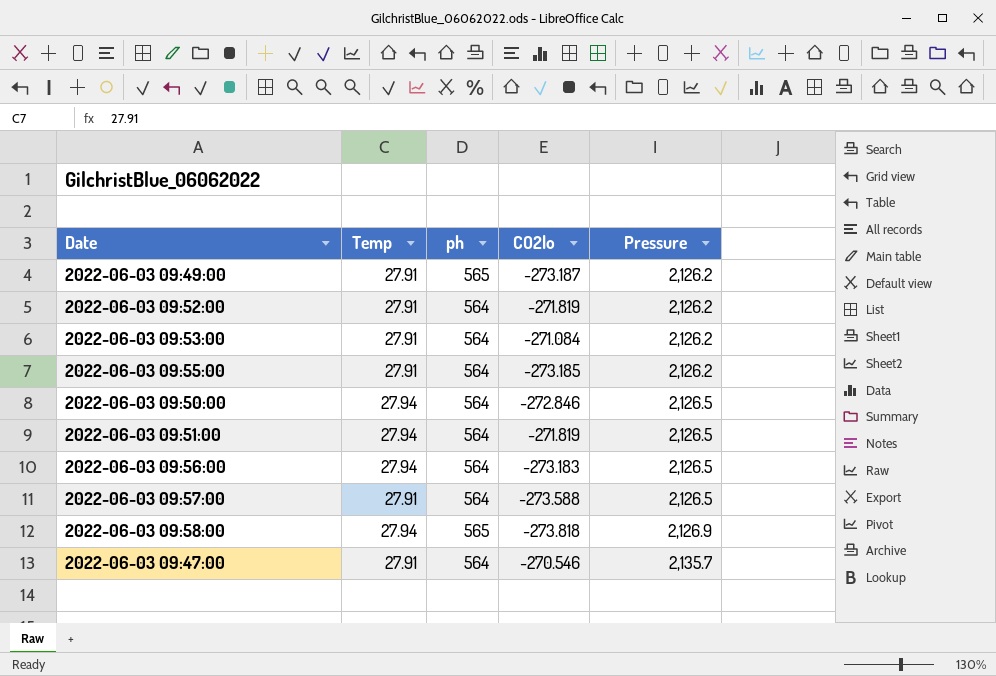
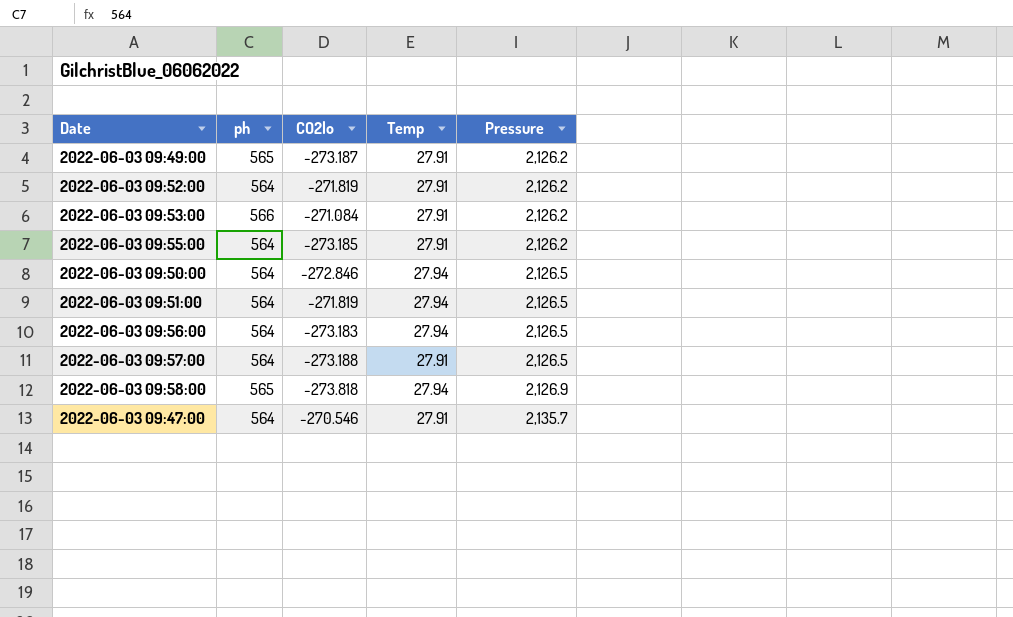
column Temp | position: 2 -> 4
2022-06-03 09:53:00 | ph: 564 -> 566
2022-06-03 09:57:00 | CO2lo: -273.588 -> -273.188

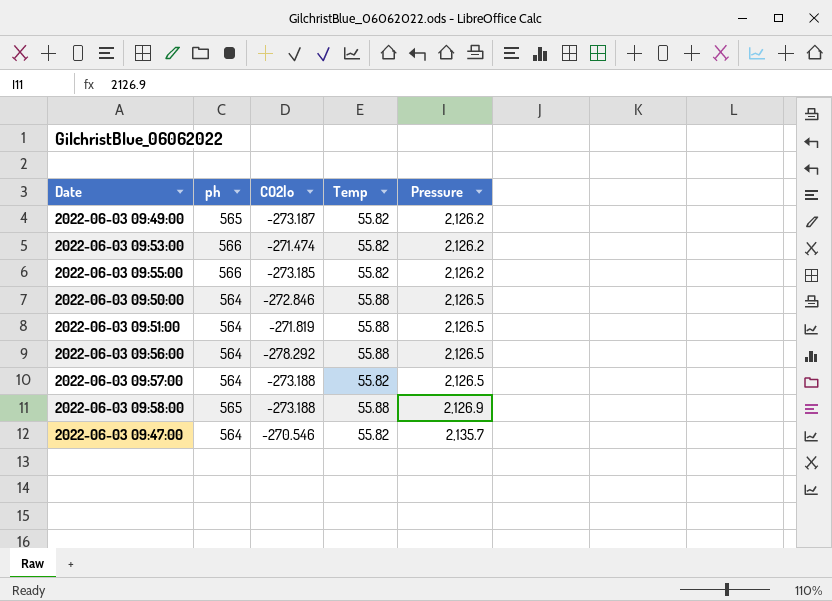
row 2022-06-03 09:52:00: 564 | -271.819 | 27.91 | 2,126.2 -> none
2022-06-03 09:49:00 | Temp: 27.91 -> 55.82
2022-06-03 09:53:00 | CO2lo: -271.084 -> -271.474
2022-06-03 09:53:00 | Temp: 27.91 -> 55.82
2022-06-03 09:55:00 | ph: 564 -> 566
2022-06-03 09:55:00 | Temp: 27.91 -> 55.82
2022-06-03 09:50:00 | Temp: 27.94 -> 55.88
2022-06-03 09:51:00 | Temp: 27.94 -> 55.88
2022-06-03 09:56:00 | CO2lo: -273.183 -> -278.292
2022-06-03 09:56:00 | Temp: 27.94 -> 55.88
2022-06-03 09:57:00 | Temp: 27.91 -> 55.82
2022-06-03 09:58:00 | CO2lo: -273.818 -> -273.188
2022-06-03 09:58:00 | Temp: 27.94 -> 55.88
2022-06-03 09:47:00 | Temp: 27.91 -> 55.82

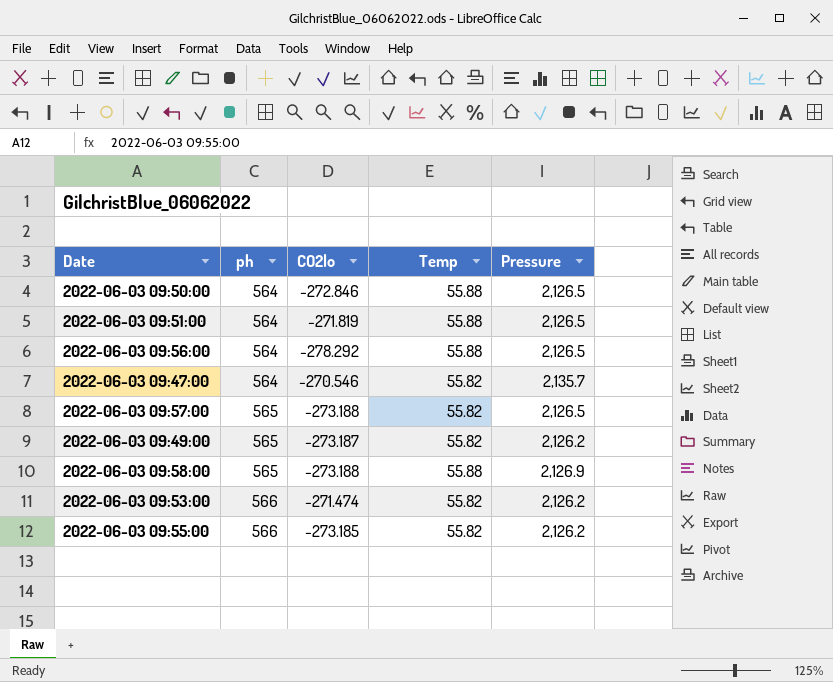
row order: Pressure ascending -> ph ascending
2022-06-03 09:57:00 | ph: 564 -> 565

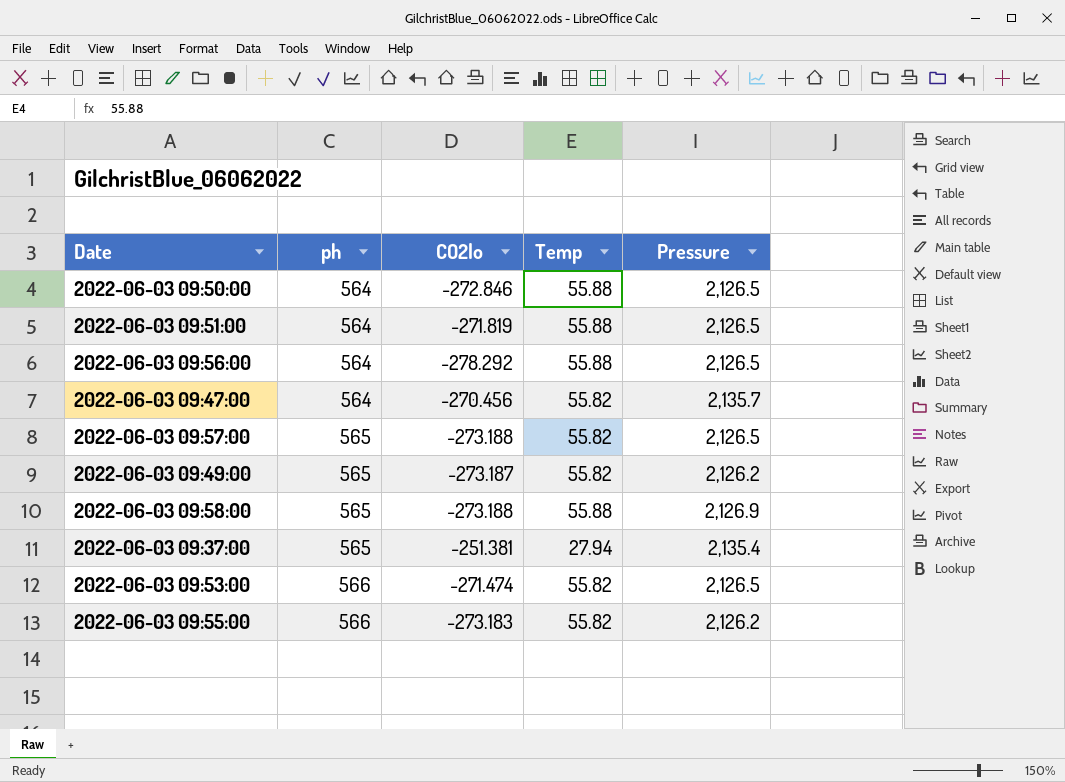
2022-06-03 09:47:00 | CO2lo: -270.546 -> -270.456
row 2022-06-03 09:37:00: none -> 565 | -251.381 | 27.94 | 2,135.4
2022-06-03 09:53:00 | Pressure: 2,126.2 -> 2,126.5
2022-06-03 09:55:00 | CO2lo: -273.185 -> -273.183

